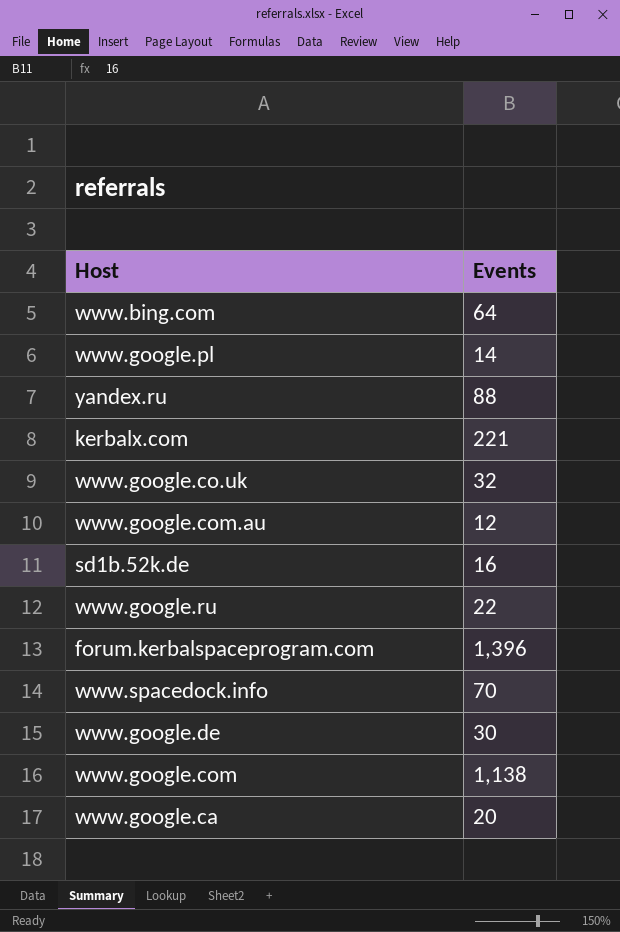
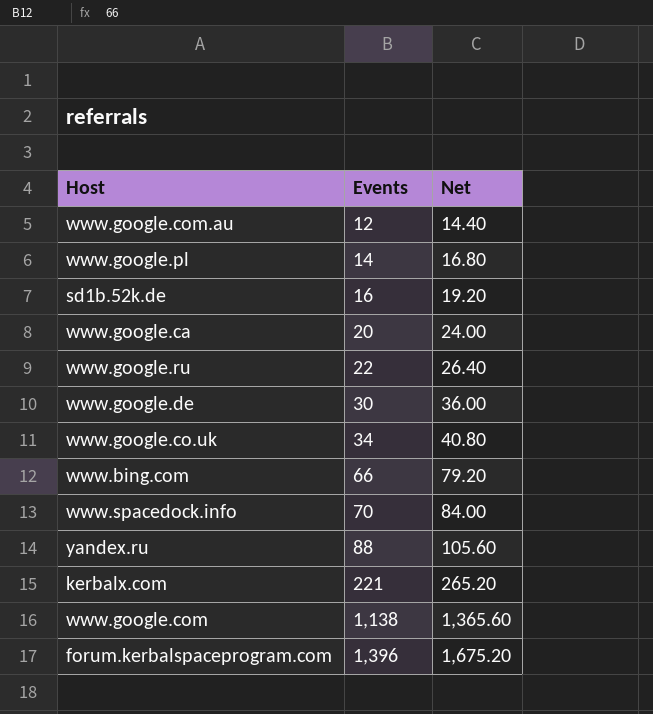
row order: none -> Events ascending
column Net | formula: none -> [Events] * 1.2
www.google.co.uk | Events: 32 -> 34
www.bing.com | Events: 64 -> 66

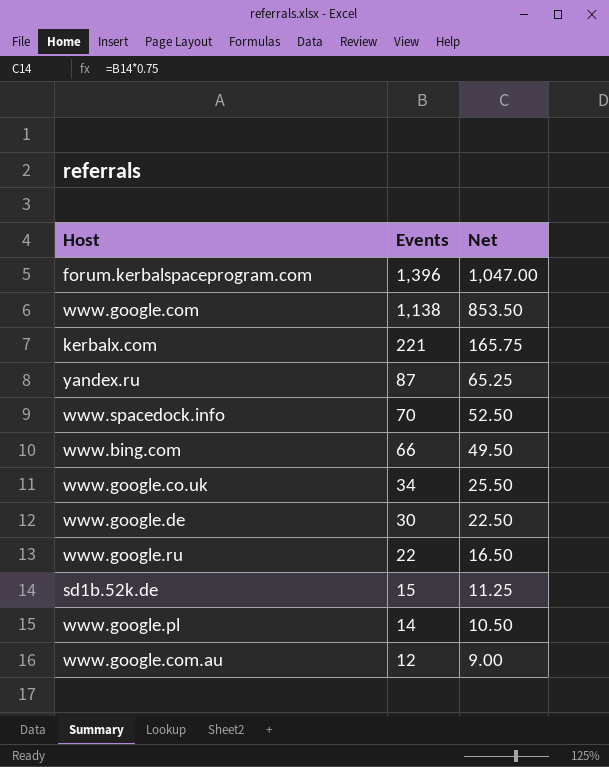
row order: Events ascending -> Events descending
column Net | formula: [Events] * 1.2 -> [Events] * 0.75
row www.google.ca: 20 | 24.00 -> none
yandex.ru | Events: 88 -> 87
sd1b.52k.de | Events: 16 -> 15

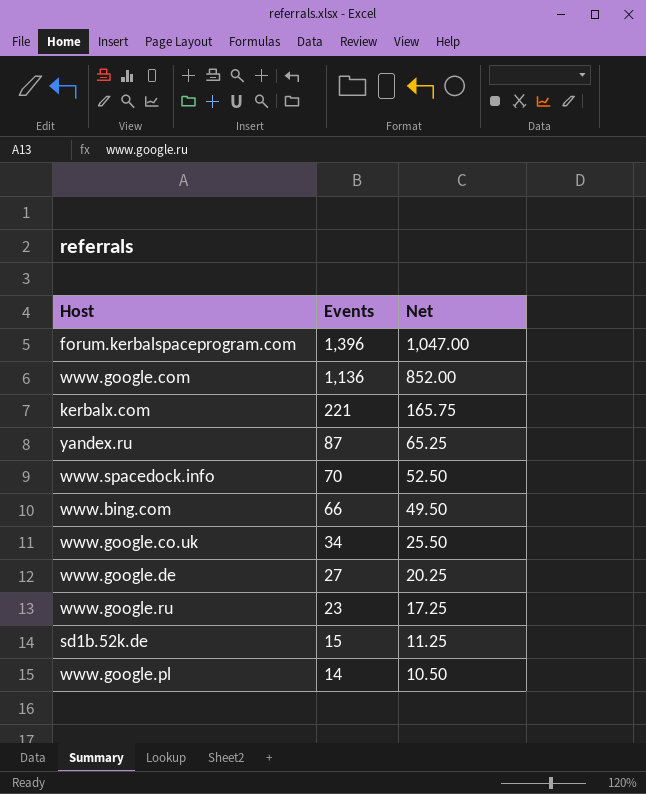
row www.google.com.au: 12 | 9.00 -> none
www.google.com | Events: 1,138 -> 1,136
www.google.com | Net: 853.50 -> 852.00
www.google.de | Events: 30 -> 27
www.google.de | Net: 22.50 -> 20.25
www.google.ru | Events: 22 -> 23
www.google.ru | Net: 16.50 -> 17.25

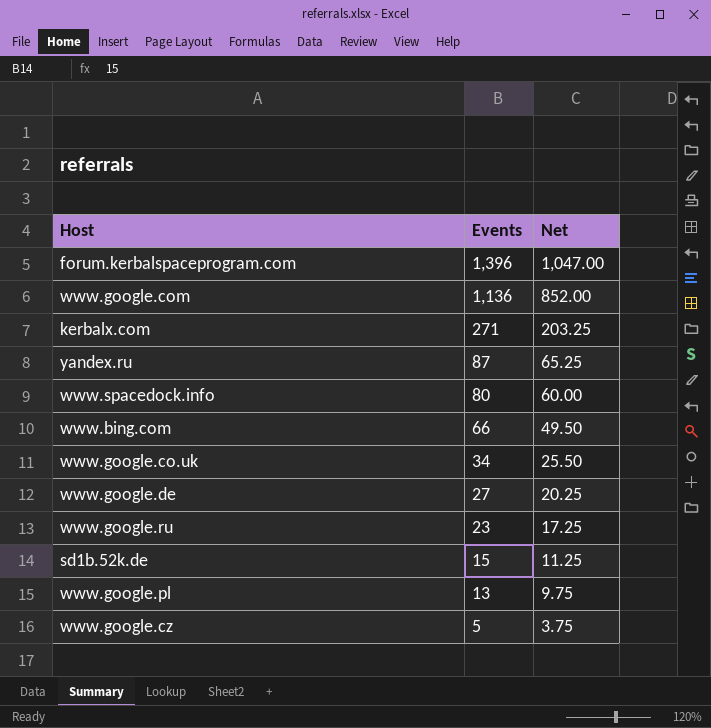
kerbalx.com | Events: 221 -> 271
kerbalx.com | Net: 165.75 -> 203.25
www.spacedock.info | Events: 70 -> 80
www.spacedock.info | Net: 52.50 -> 60.00
www.google.pl | Events: 14 -> 13
www.google.pl | Net: 10.50 -> 9.75
row www.google.cz: none -> 5 | 3.75

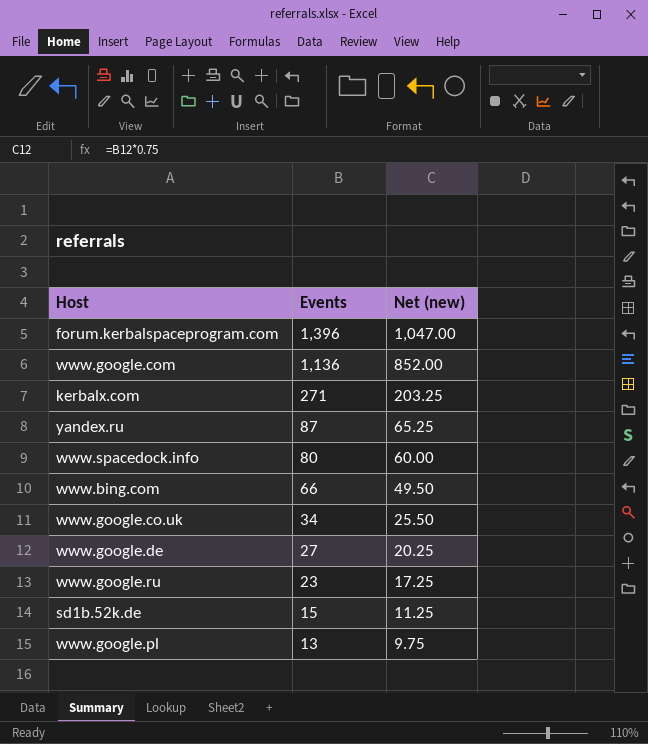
column name: Net -> Net (new)
row www.google.cz: 5 | 3.75 -> none

